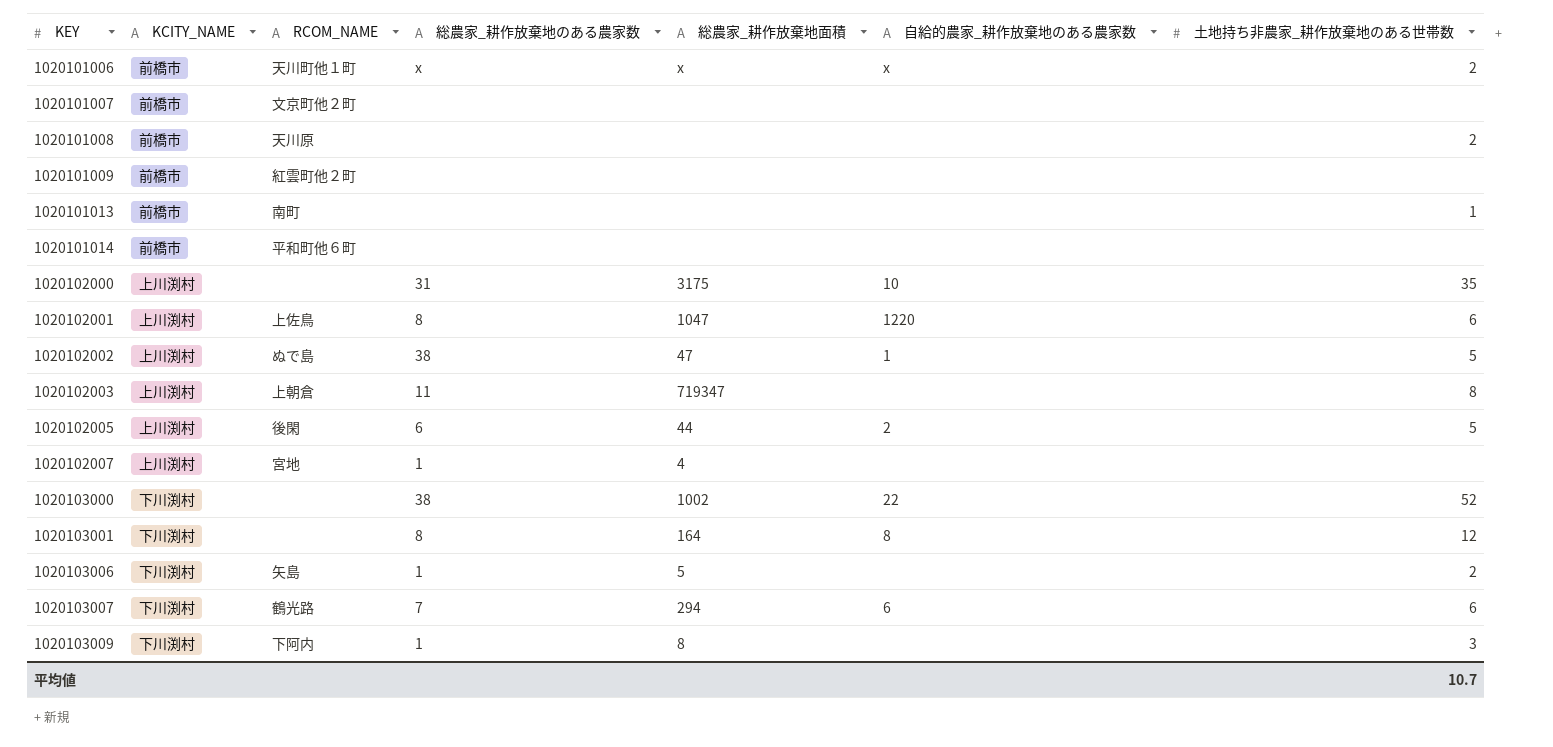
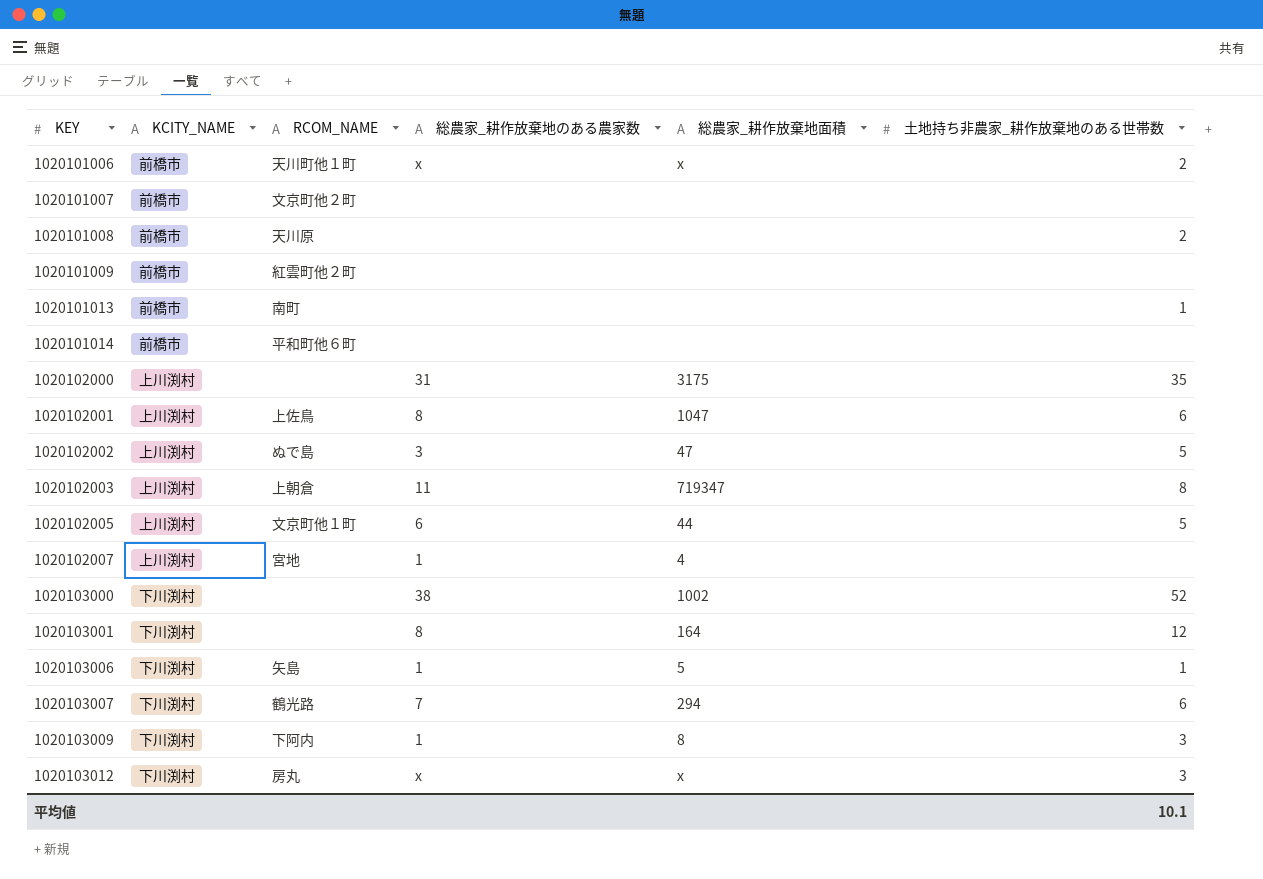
column 自給的農家_耕作放棄地のある農家数 | position: 6 -> none
1020102002 | 総農家_耕作放棄地のある農家数: 38 -> 3
1020102005 | RCOM_NAME: 後閑 -> 文京町他１町
1020103006 | 土地持ち非農家_耕作放棄地のある世帯数: 2 -> 1
row 1020103012: none -> 下川渕村 | 房丸 | x | x | 3
平均値 | 土地持ち非農家_耕作放棄地のある世帯数: 10.7 -> 10.1

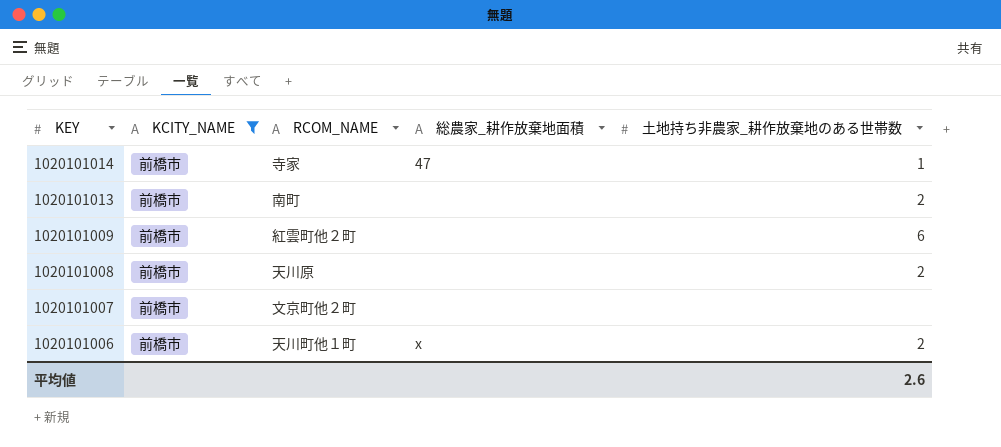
filter: none -> KCITY_NAME = 前橋市
row order: KEY ascending -> KEY descending
column 総農家_耕作放棄地のある農家数 | position: 4 -> none
1020101014 | RCOM_NAME: 平和町他６町 -> 寺家
1020101014 | 総農家_耕作放棄地面積: none -> 47
1020101014 | 土地持ち非農家_耕作放棄地のある世帯数: none -> 1
1020101013 | 土地持ち非農家_耕作放棄地のある世帯数: 1 -> 2
1020101009 | 土地持ち非農家_耕作放棄地のある世帯数: none -> 6
平均値 | 土地持ち非農家_耕作放棄地のある世帯数: 10.1 -> 2.6

